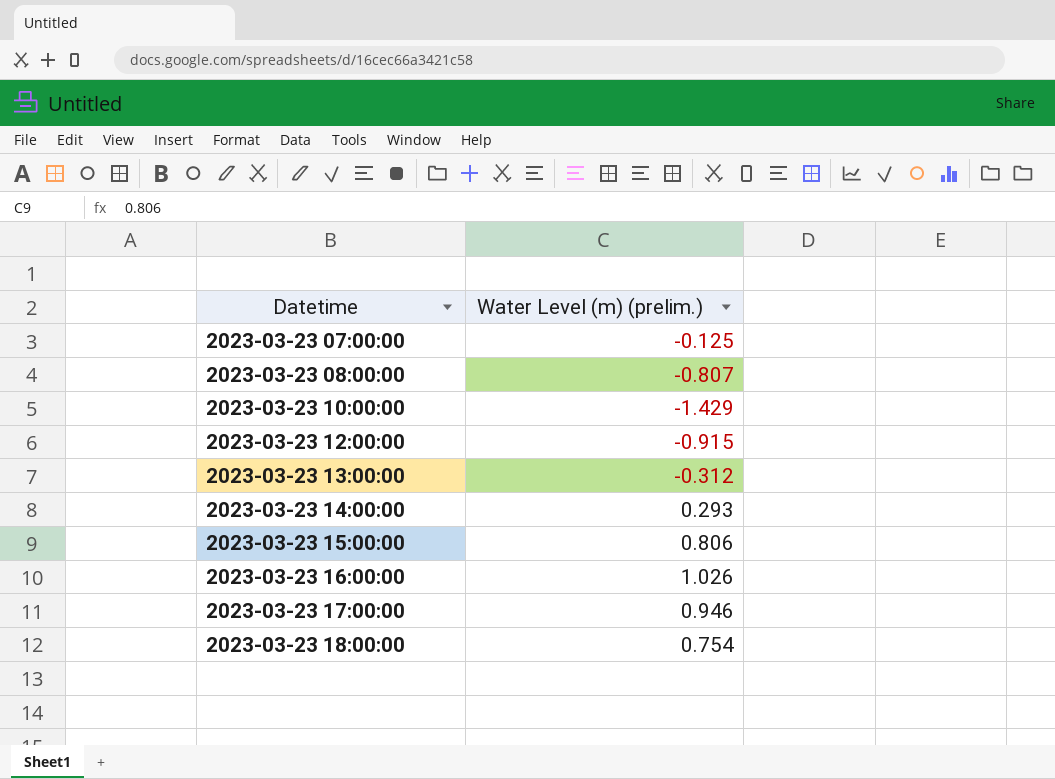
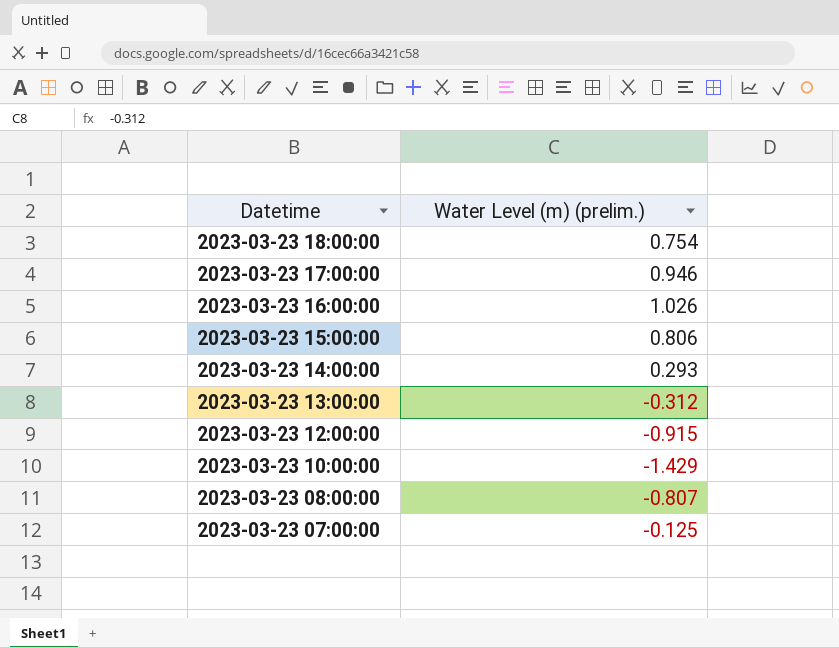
row order: Datetime ascending -> Datetime descending

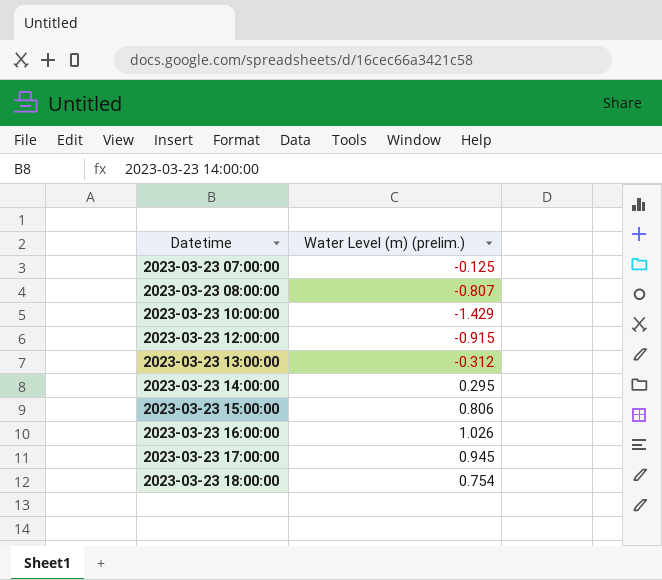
row order: Datetime descending -> Datetime ascending
2023-03-23 14:00:00 | Water Level (m) (prelim.): 0.293 -> 0.295
2023-03-23 17:00:00 | Water Level (m) (prelim.): 0.946 -> 0.945

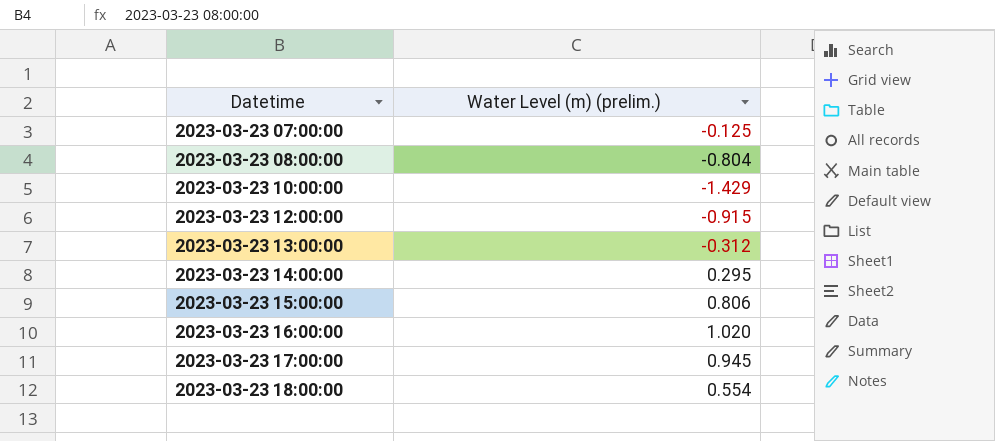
2023-03-23 08:00:00 | Water Level (m) (prelim.): -0.807 -> -0.804
2023-03-23 16:00:00 | Water Level (m) (prelim.): 1.026 -> 1.020
2023-03-23 18:00:00 | Water Level (m) (prelim.): 0.754 -> 0.554

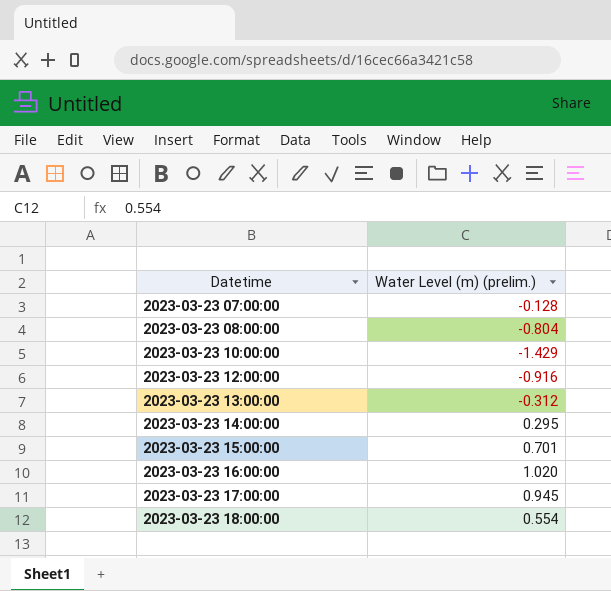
2023-03-23 07:00:00 | Water Level (m) (prelim.): -0.125 -> -0.128
2023-03-23 12:00:00 | Water Level (m) (prelim.): -0.915 -> -0.916
2023-03-23 15:00:00 | Water Level (m) (prelim.): 0.806 -> 0.701

